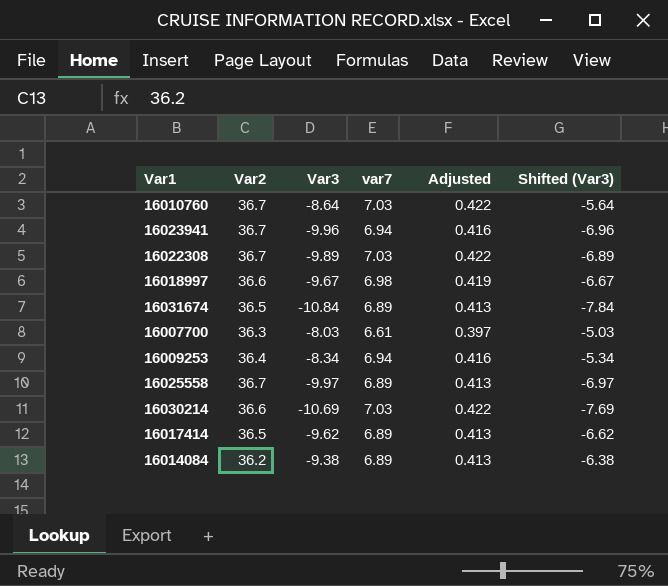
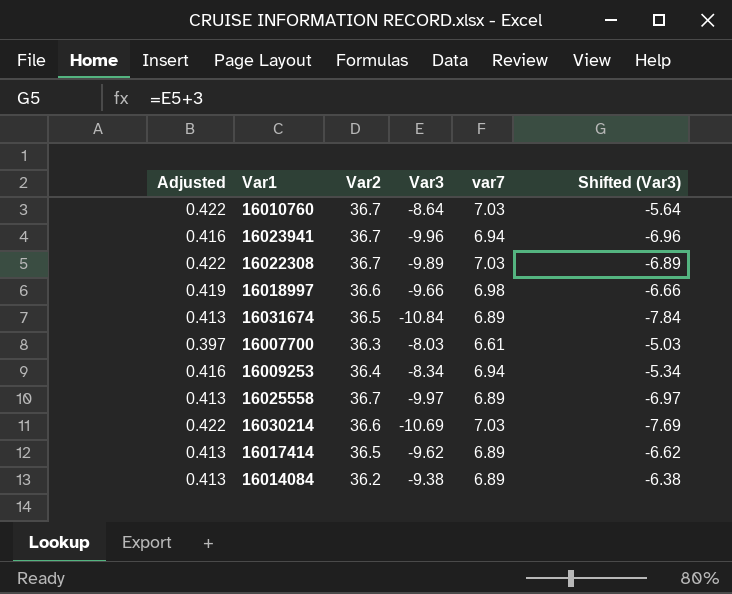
column Adjusted | position: 5 -> 1
16018997 | Var3: -9.67 -> -9.66
16018997 | Shifted (Var3): -6.67 -> -6.66

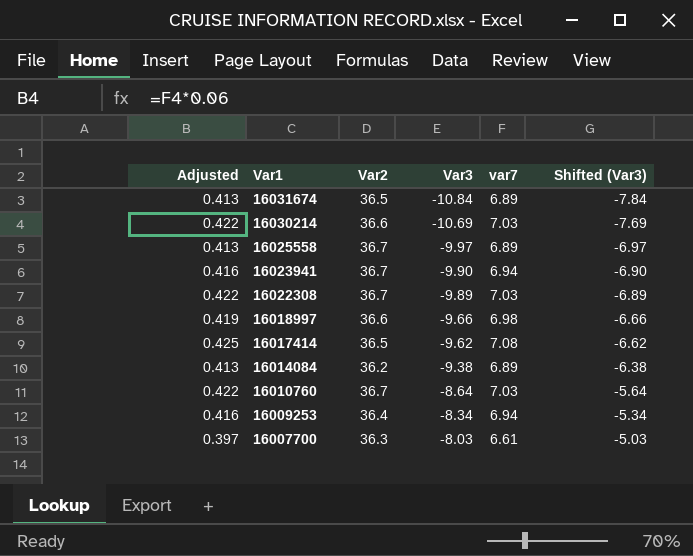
row order: none -> Var1 descending
16023941 | Var3: -9.96 -> -9.90
16023941 | Shifted (Var3): -6.96 -> -6.90
16017414 | Adjusted: 0.413 -> 0.425
16017414 | var7: 6.89 -> 7.08

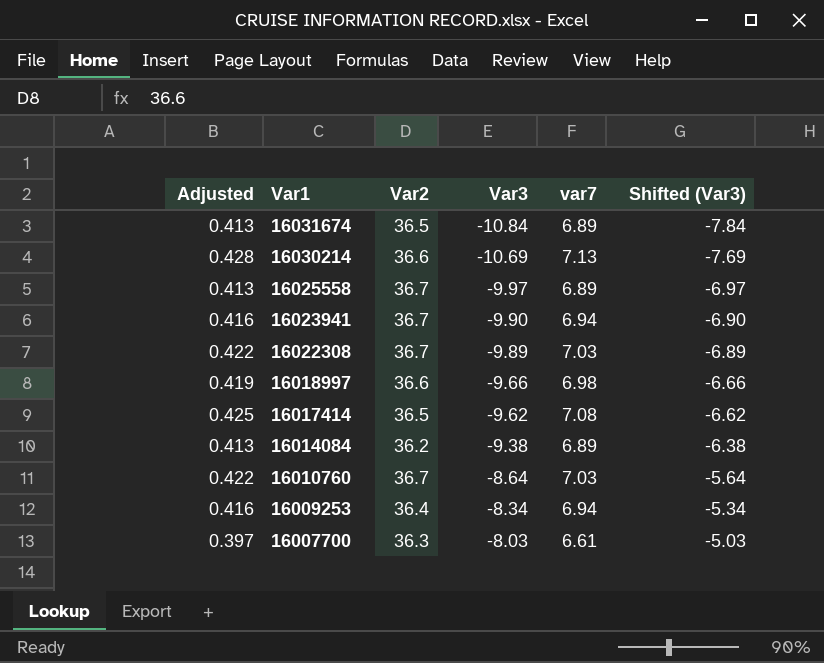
16030214 | Adjusted: 0.422 -> 0.428
16030214 | var7: 7.03 -> 7.13

